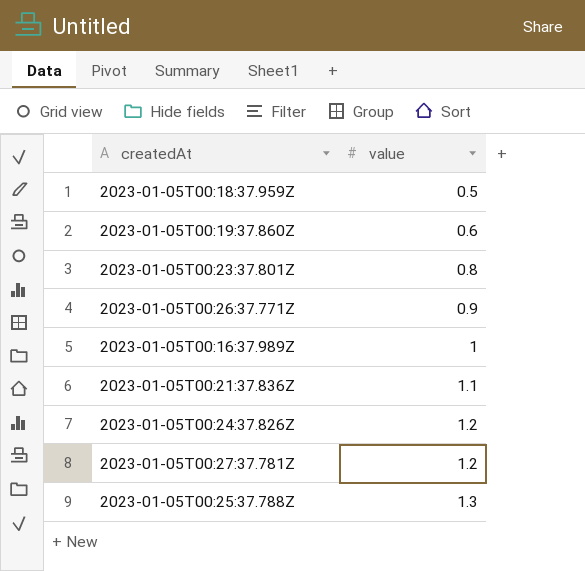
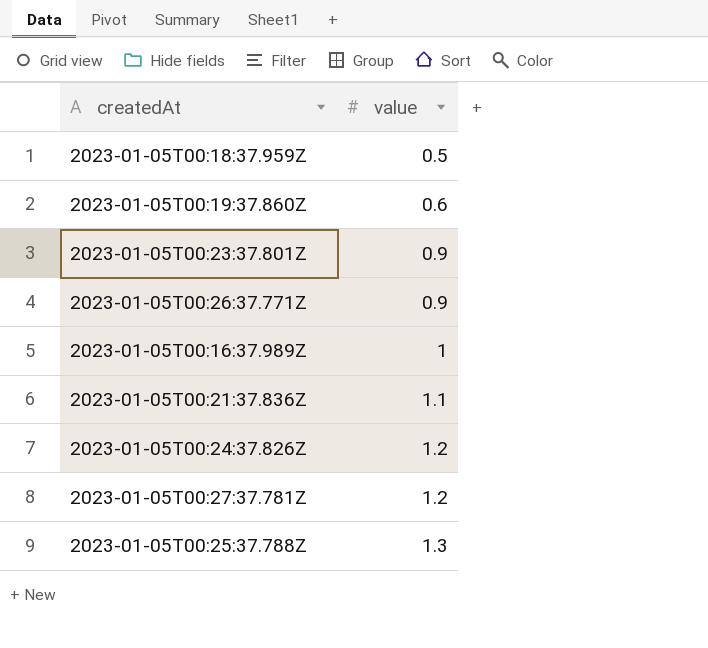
2023-01-05T00:23:37.801Z | value: 0.8 -> 0.9

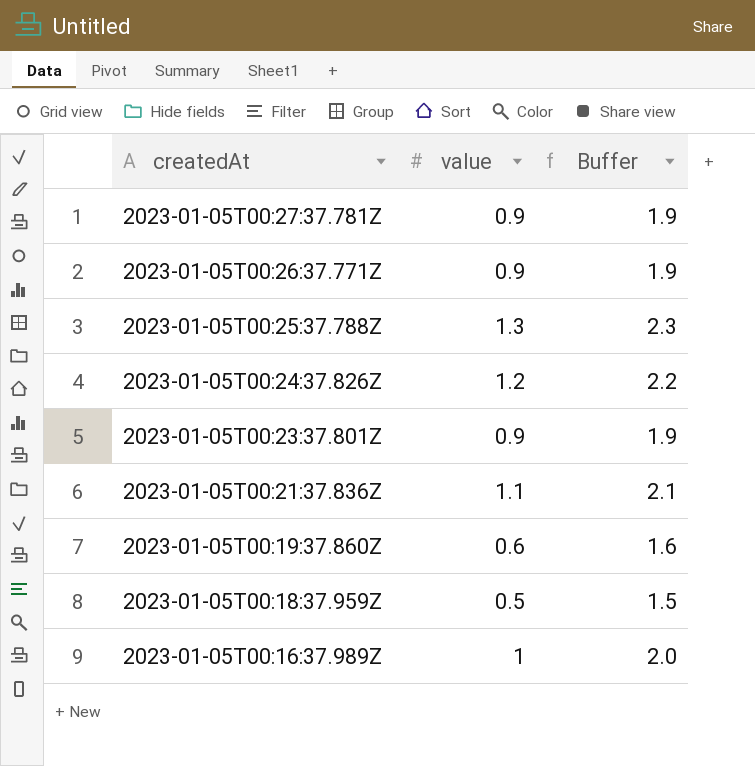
row order: value ascending -> createdAt descending
column Buffer | formula: none -> [value] + 1
2023-01-05T00:27:37.781Z | value: 1.2 -> 0.9

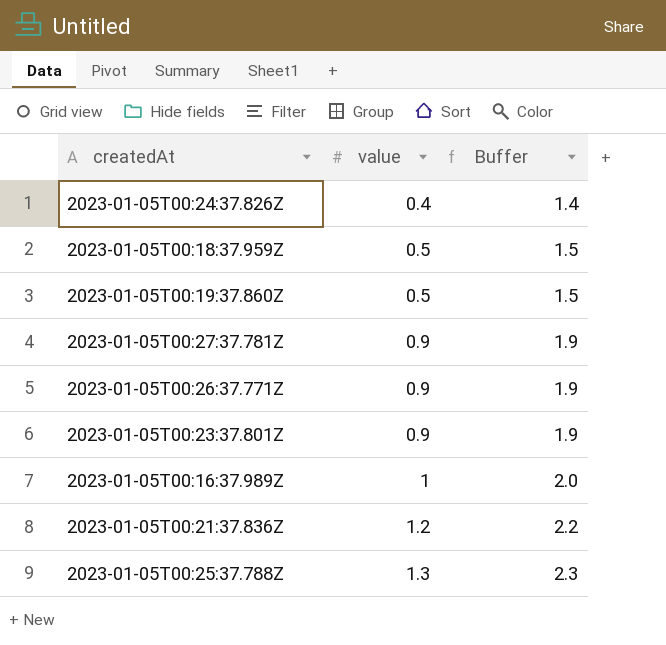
row order: createdAt descending -> value ascending
2023-01-05T00:24:37.826Z | value: 1.2 -> 0.4
2023-01-05T00:24:37.826Z | Buffer: 2.2 -> 1.4
2023-01-05T00:19:37.860Z | value: 0.6 -> 0.5
2023-01-05T00:19:37.860Z | Buffer: 1.6 -> 1.5
2023-01-05T00:21:37.836Z | value: 1.1 -> 1.2
2023-01-05T00:21:37.836Z | Buffer: 2.1 -> 2.2

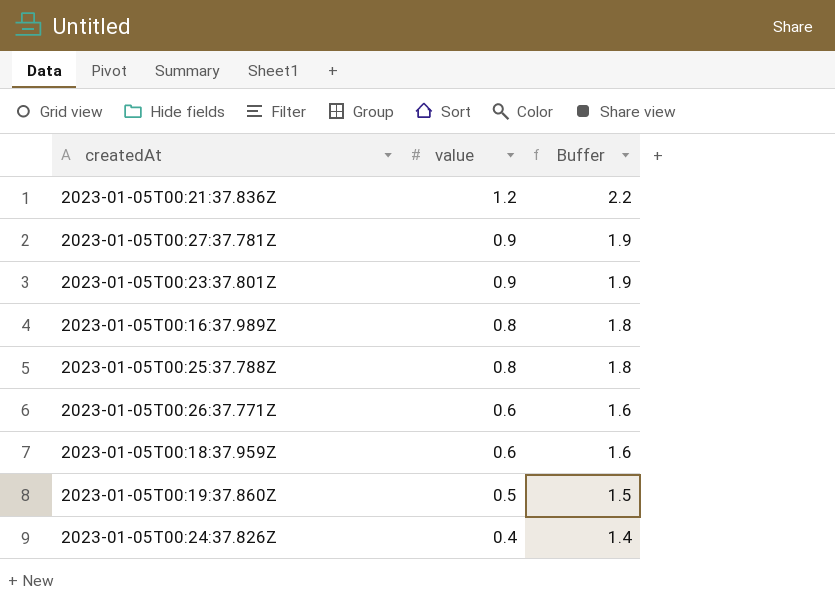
row order: value ascending -> value descending
2023-01-05T00:16:37.989Z | value: 1 -> 0.8
2023-01-05T00:16:37.989Z | Buffer: 2.0 -> 1.8
2023-01-05T00:25:37.788Z | value: 1.3 -> 0.8
2023-01-05T00:25:37.788Z | Buffer: 2.3 -> 1.8
2023-01-05T00:26:37.771Z | value: 0.9 -> 0.6
2023-01-05T00:26:37.771Z | Buffer: 1.9 -> 1.6
2023-01-05T00:18:37.959Z | value: 0.5 -> 0.6
2023-01-05T00:18:37.959Z | Buffer: 1.5 -> 1.6

